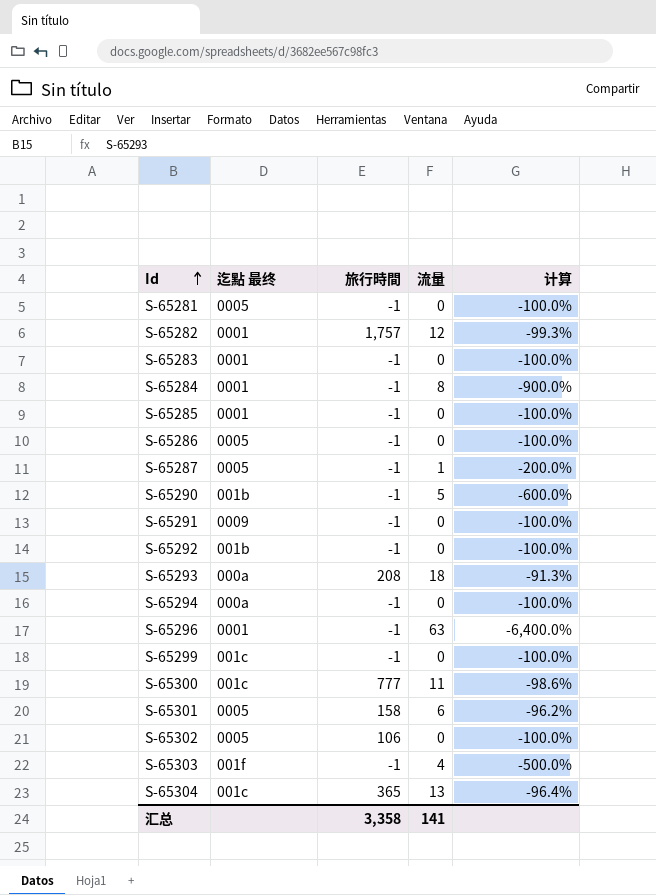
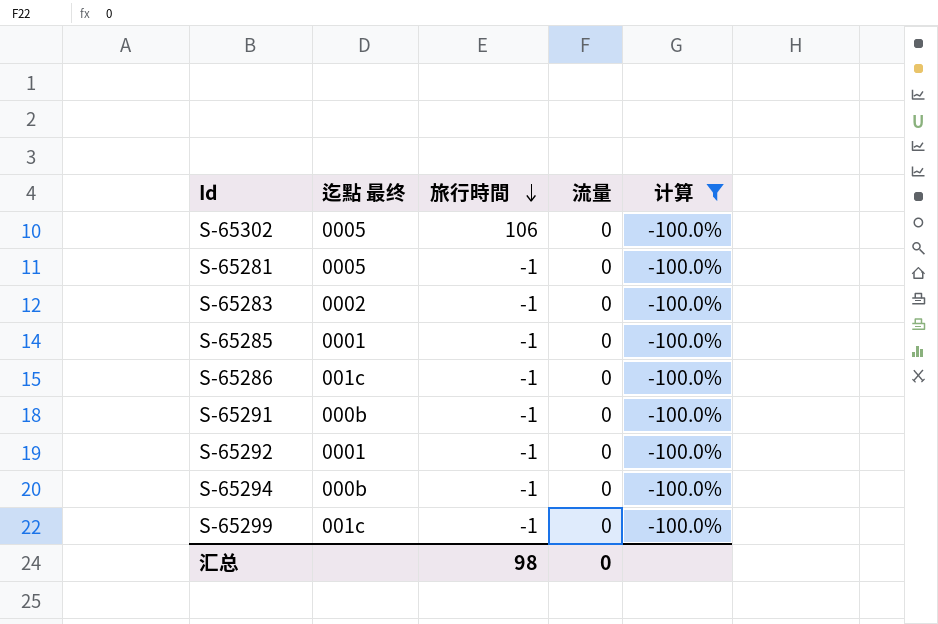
filter: none -> 计算 = -100.0%
row order: Id ascending -> 旅行時間 descending
S-65283 | 迄點 最终: 0001 -> 0002
S-65286 | 迄點 最终: 0005 -> 001c
S-65291 | 迄點 最终: 0009 -> 000b
S-65292 | 迄點 最终: 001b -> 0001
S-65294 | 迄點 最终: 000a -> 000b
汇总 | 旅行時間: 3,358 -> 98
汇总 | 流量: 141 -> 0

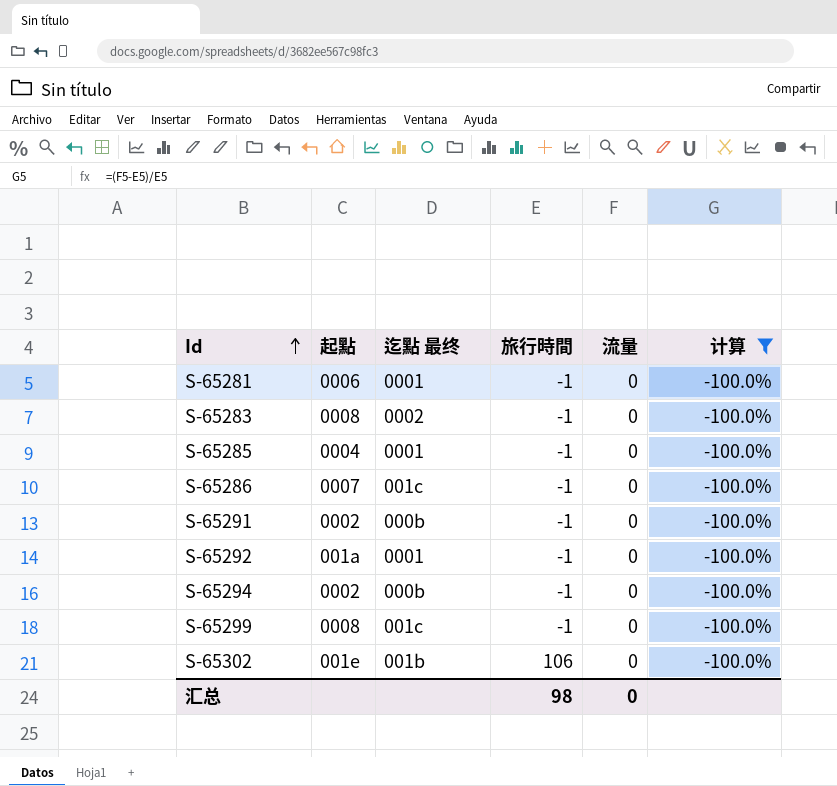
row order: 旅行時間 descending -> Id ascending
column 起點 | position: none -> 2
S-65281 | 迄點 最终: 0005 -> 0001
S-65302 | 迄點 最终: 0005 -> 001b

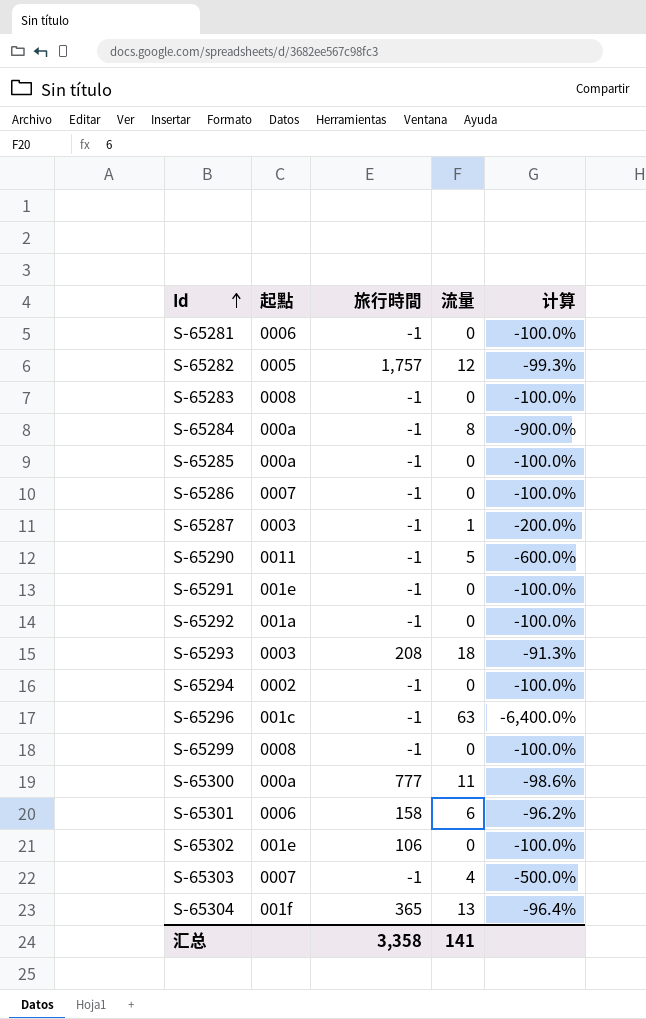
filter: 计算 = -100.0% -> none
column 迄點 最终 | position: 3 -> none
S-65285 | 起點: 0004 -> 000a
S-65291 | 起點: 0002 -> 001e
汇总 | 旅行時間: 98 -> 3,358
汇总 | 流量: 0 -> 141

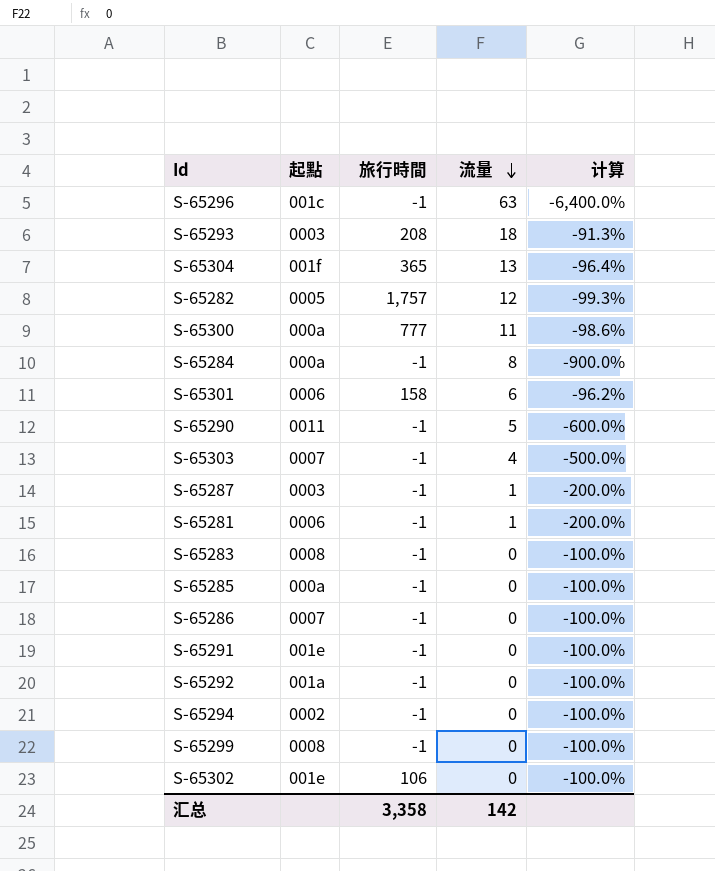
row order: Id ascending -> 流量 descending
S-65281 | 流量: 0 -> 1
S-65281 | 计算: -100.0% -> -200.0%
汇总 | 流量: 141 -> 142

